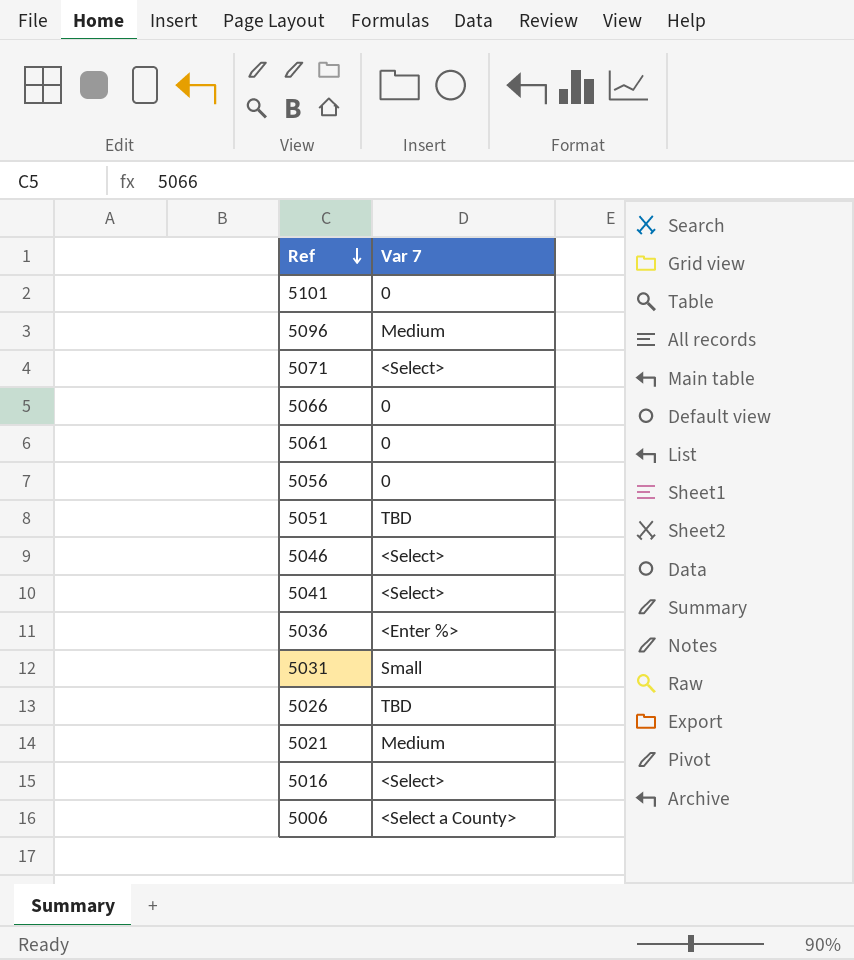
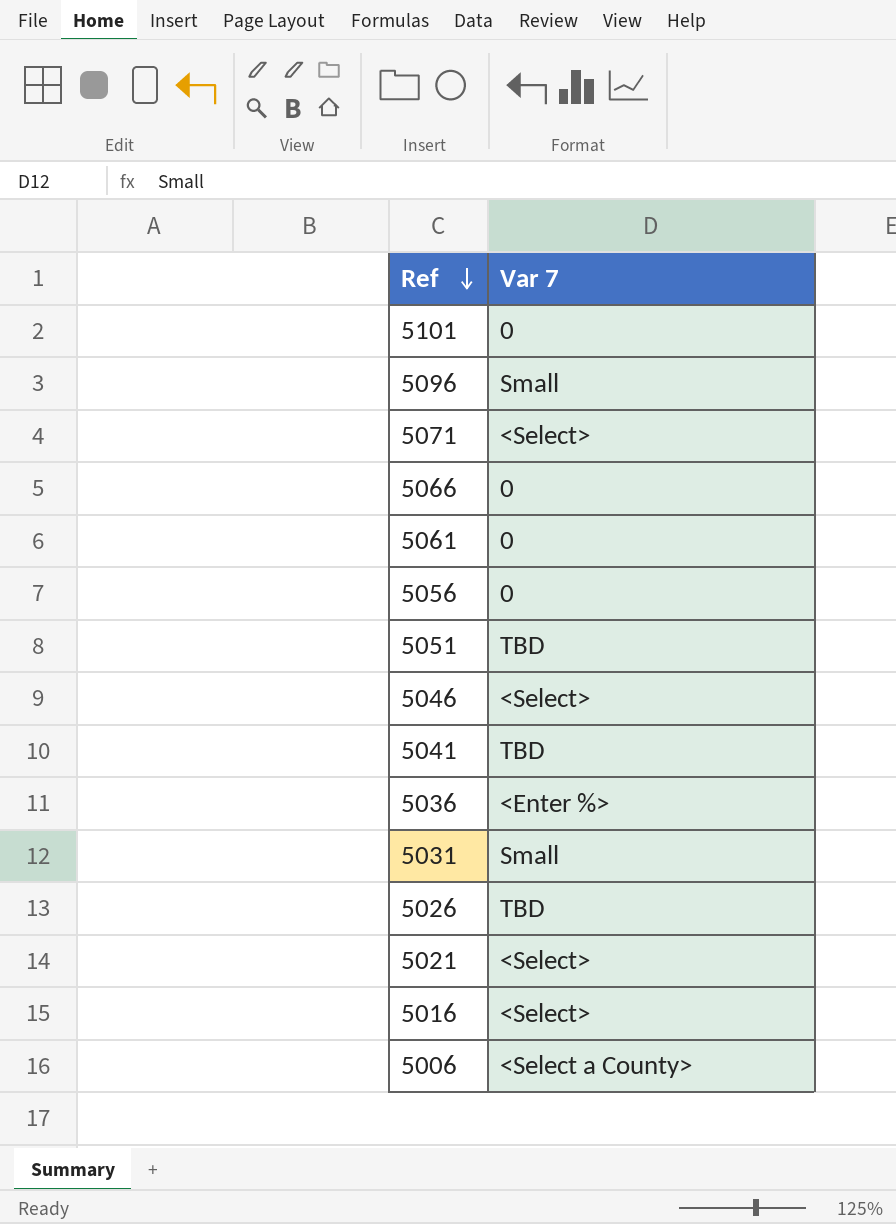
5096 | Var 7: Medium -> Small
5041 | Var 7: <Select> -> TBD
5021 | Var 7: Medium -> <Select>

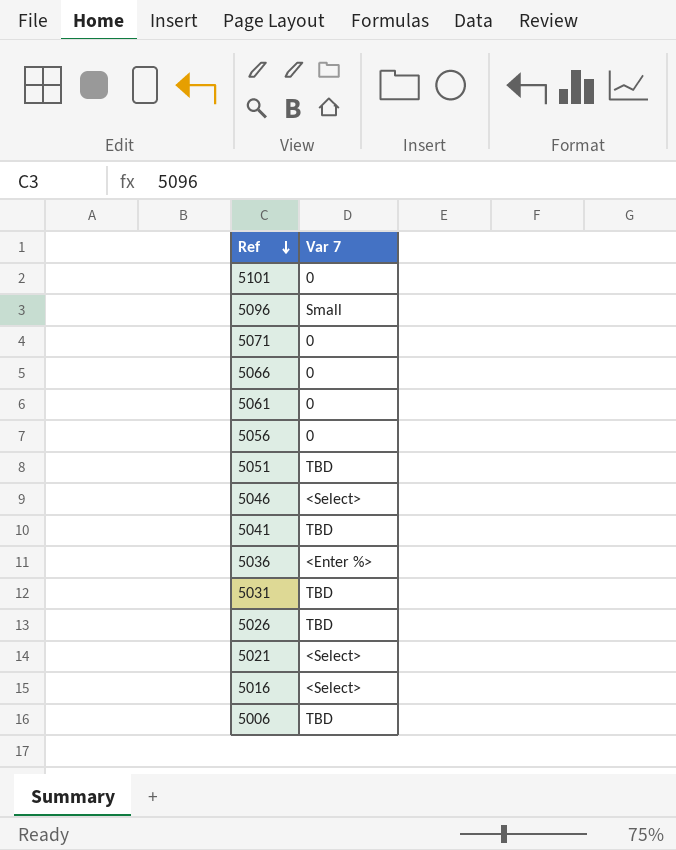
5071 | Var 7: <Select> -> 0
5031 | Var 7: Small -> TBD
5006 | Var 7: <Select a County> -> TBD

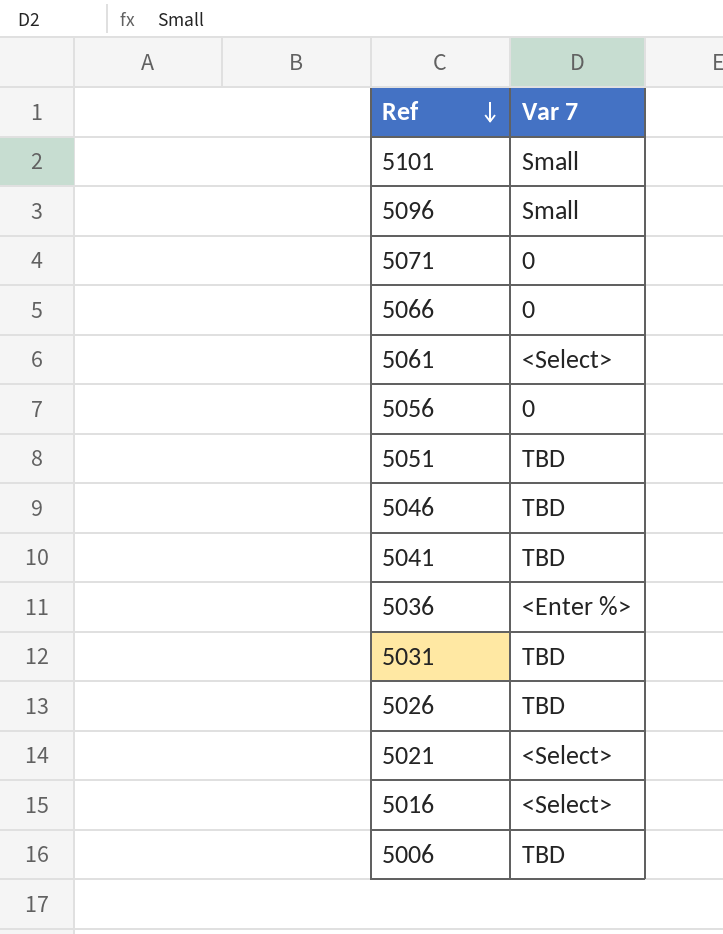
5101 | Var 7: 0 -> Small
5061 | Var 7: 0 -> <Select>
5046 | Var 7: <Select> -> TBD

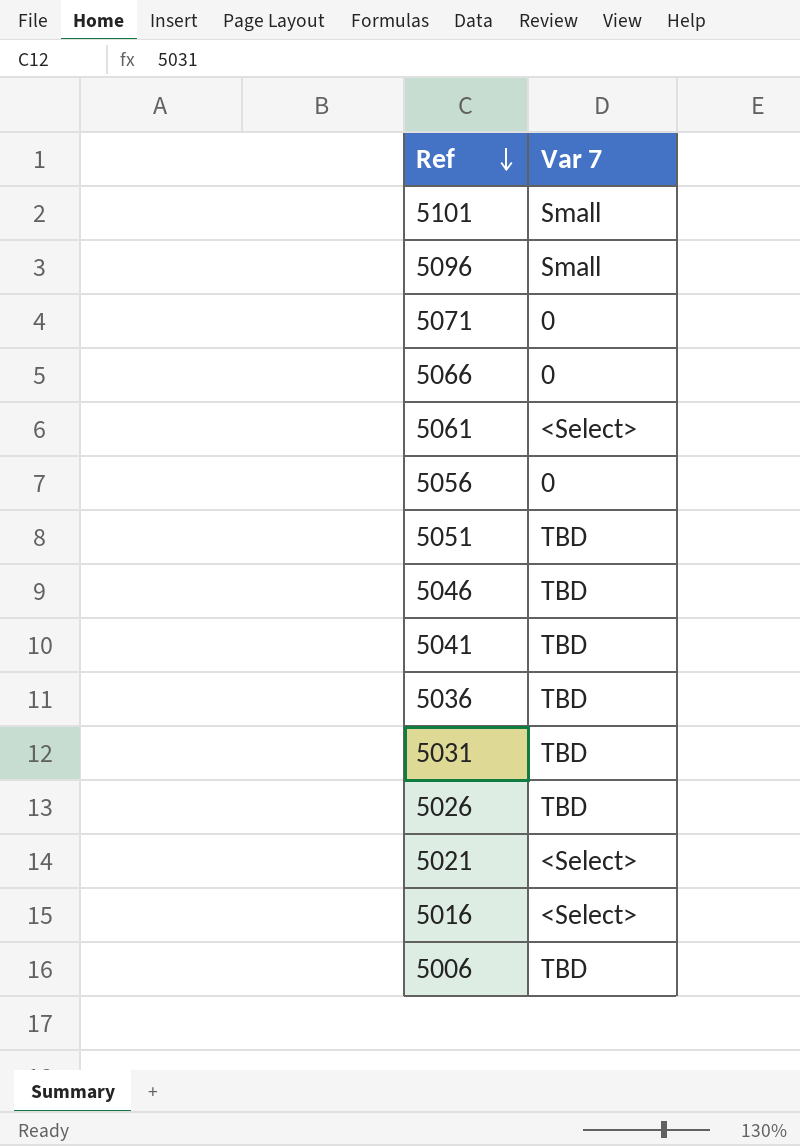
5036 | Var 7: <Enter %> -> TBD

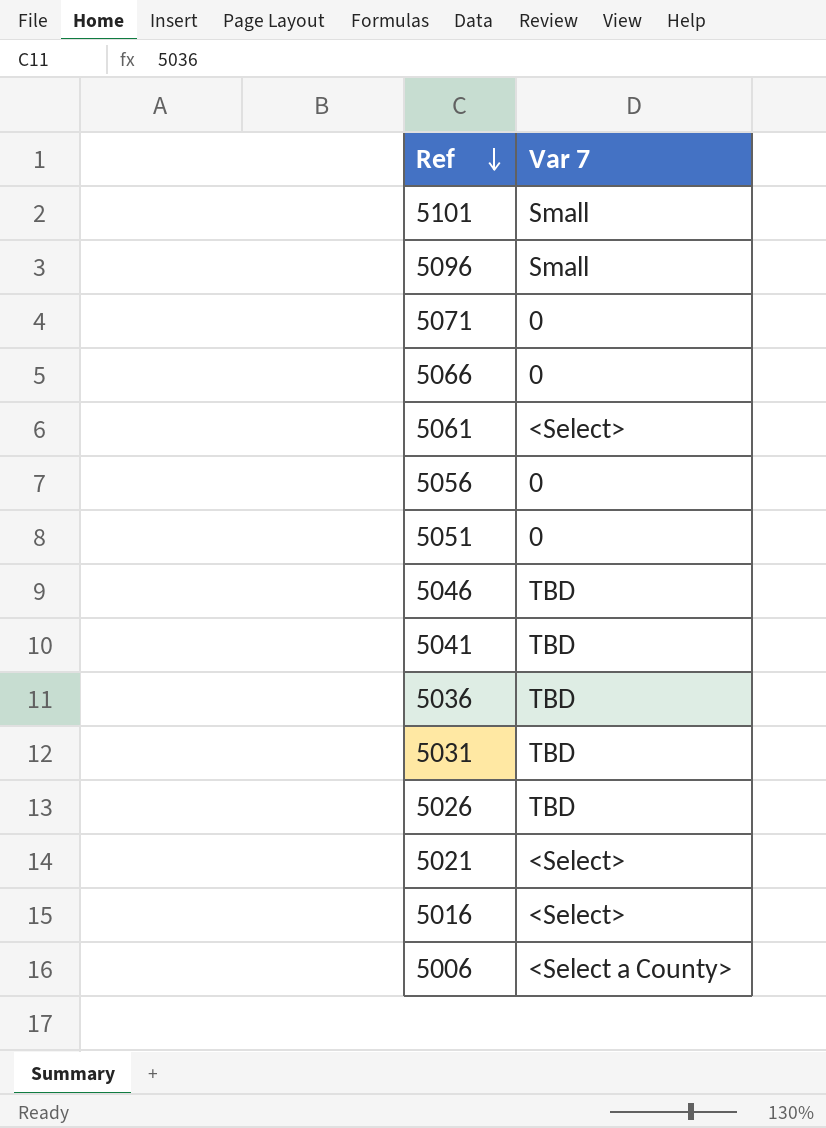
5051 | Var 7: TBD -> 0
5006 | Var 7: TBD -> <Select a County>

